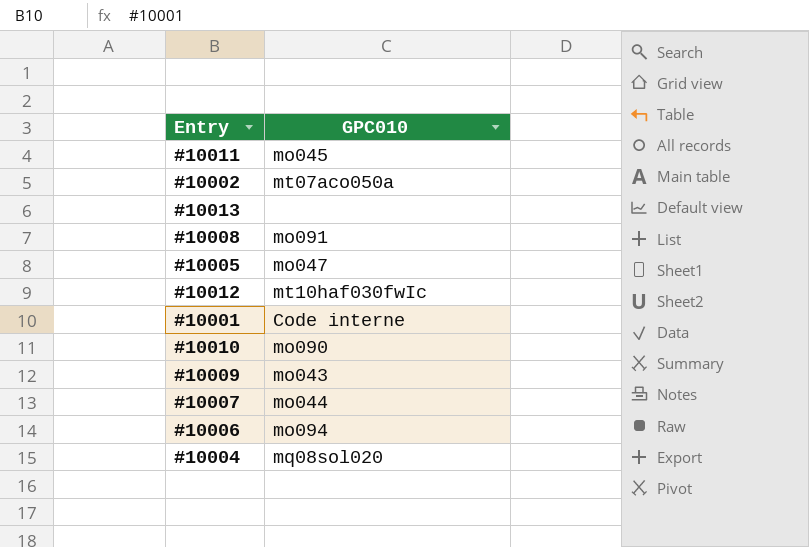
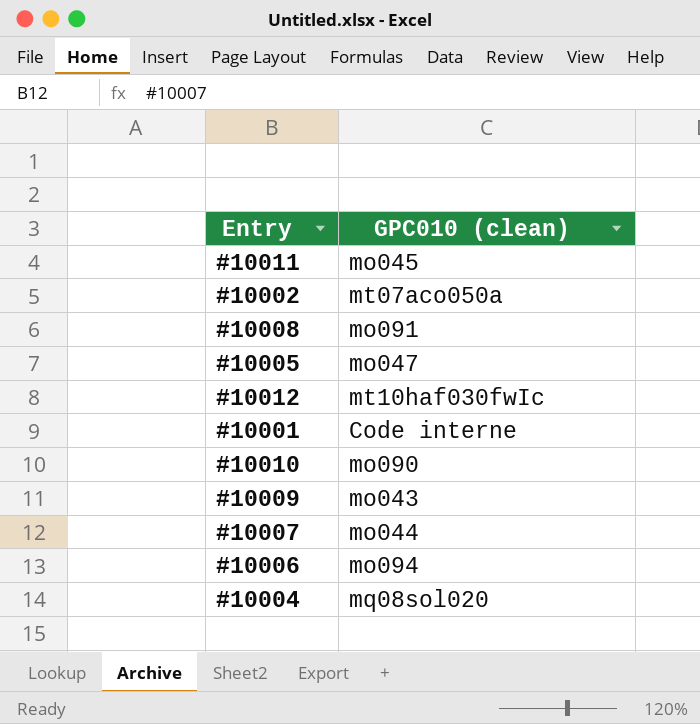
column name: GPC010 -> GPC010 (clean)
row #10013: none -> none

